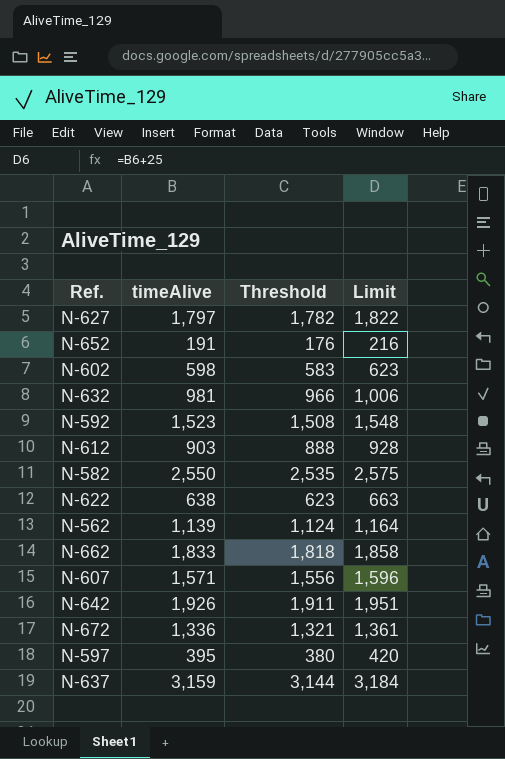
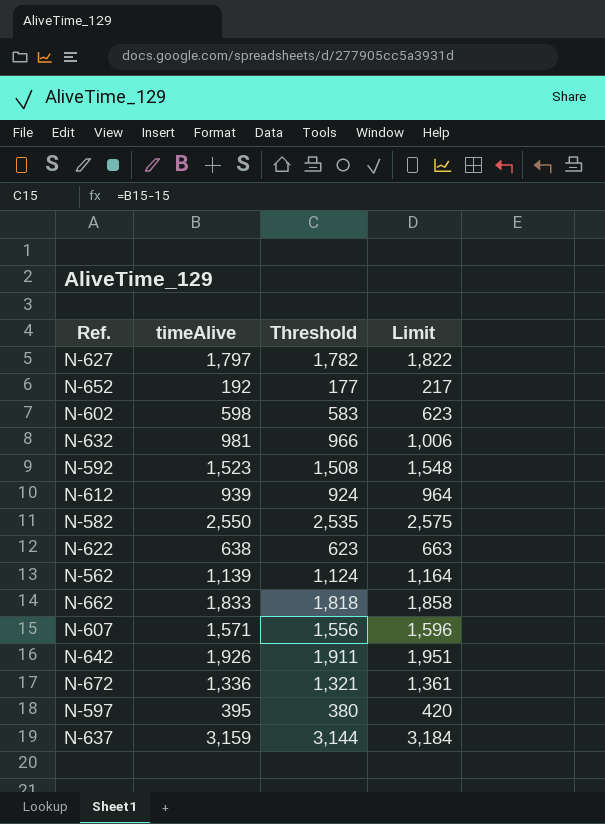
N-652 | timeAlive: 191 -> 192
N-652 | Threshold: 176 -> 177
N-652 | Limit: 216 -> 217
N-612 | timeAlive: 903 -> 939
N-612 | Threshold: 888 -> 924
N-612 | Limit: 928 -> 964

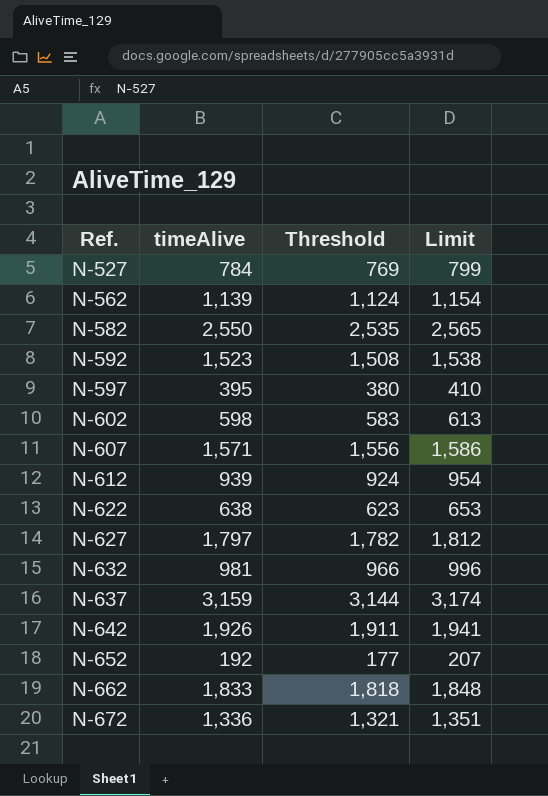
row order: none -> Ref. ascending
column Limit | formula: [timeAlive] + 25 -> [timeAlive] + 15
row N-527: none -> 784 | 769 | 799

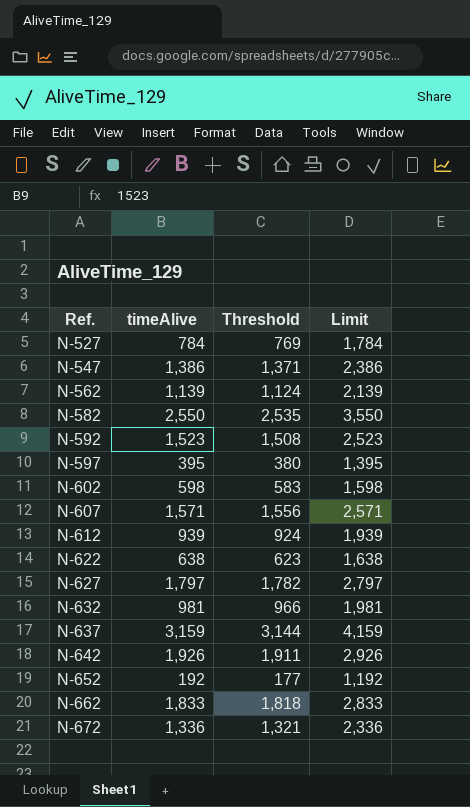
column Limit | formula: [timeAlive] + 15 -> [timeAlive] + 1000
row N-547: none -> 1,386 | 1,371 | 2,386

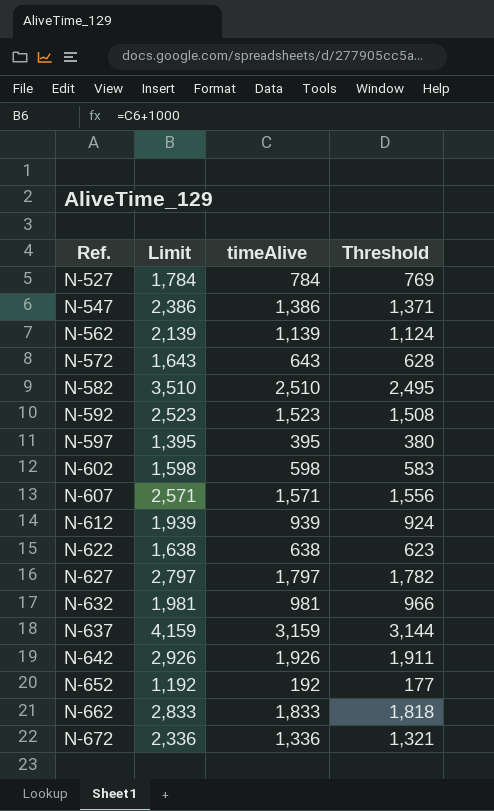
column Limit | position: 4 -> 2
row N-572: none -> 1,643 | 643 | 628
N-582 | Limit: 3,550 -> 3,510
N-582 | timeAlive: 2,550 -> 2,510
N-582 | Threshold: 2,535 -> 2,495

